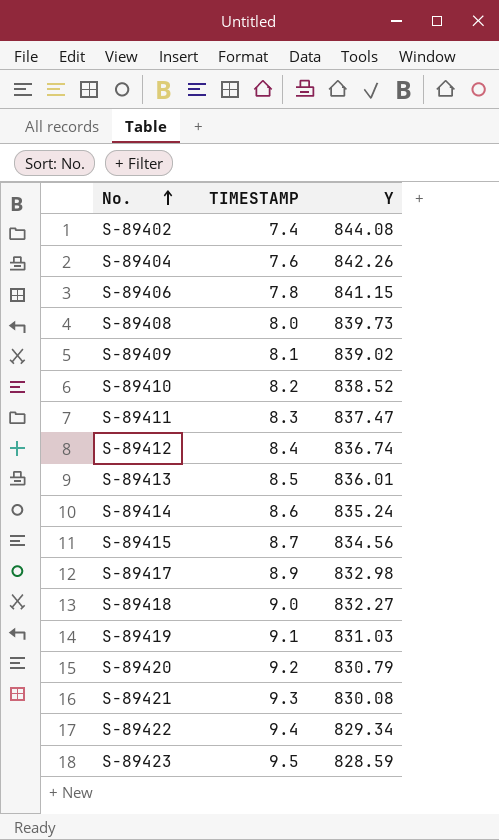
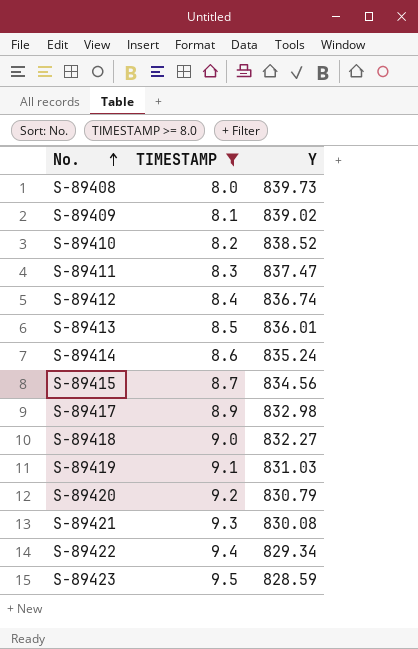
filter: none -> TIMESTAMP >= 8.0

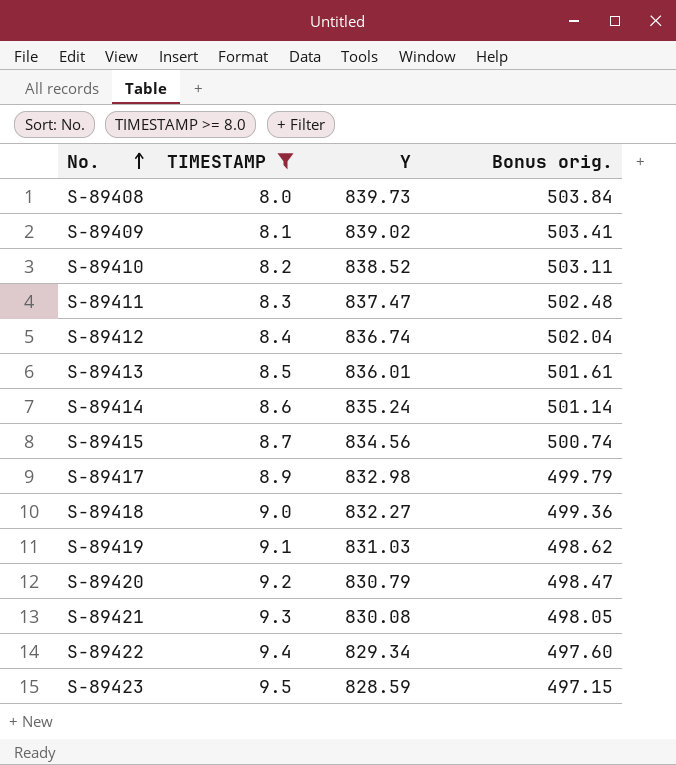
column Bonus orig. | formula: none -> [Y] * 0.6

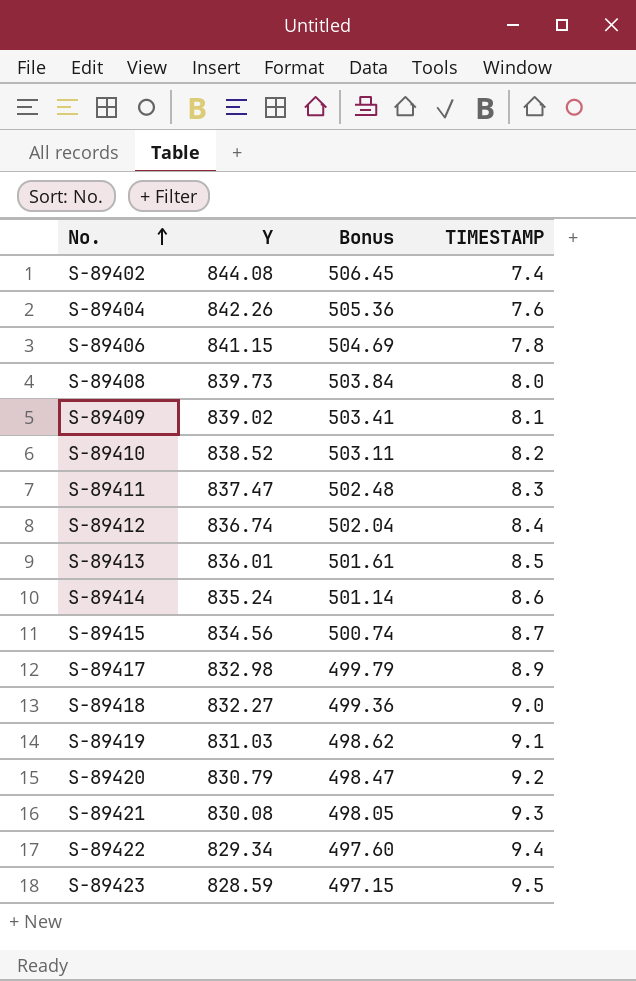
filter: TIMESTAMP >= 8.0 -> none
column name: Bonus orig. -> Bonus
column TIMESTAMP | position: 2 -> 4

